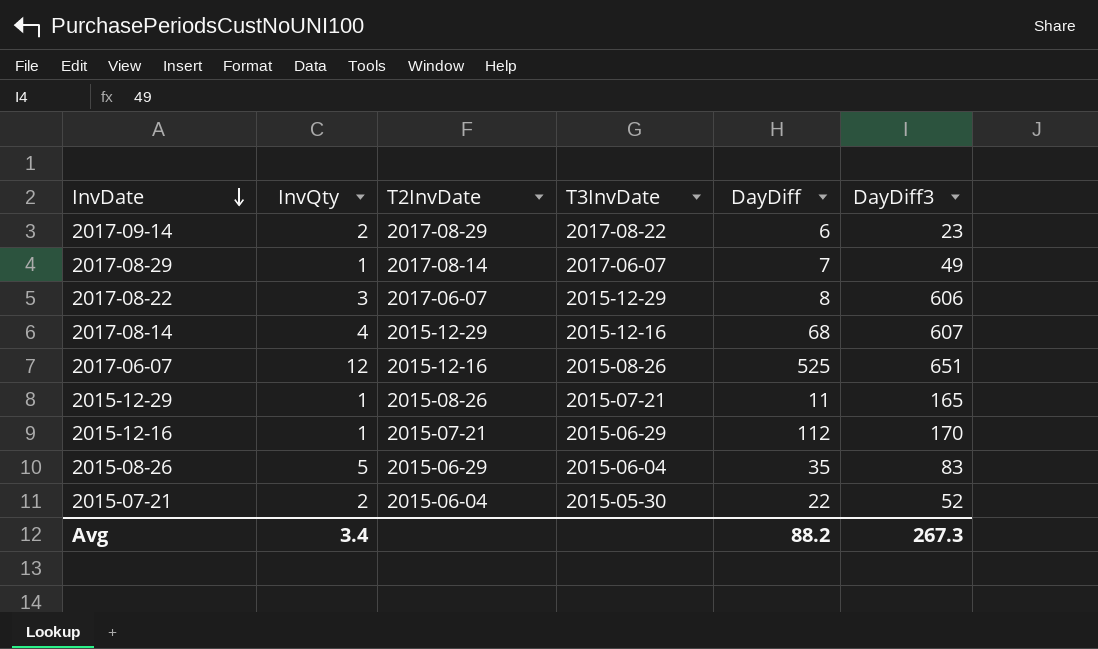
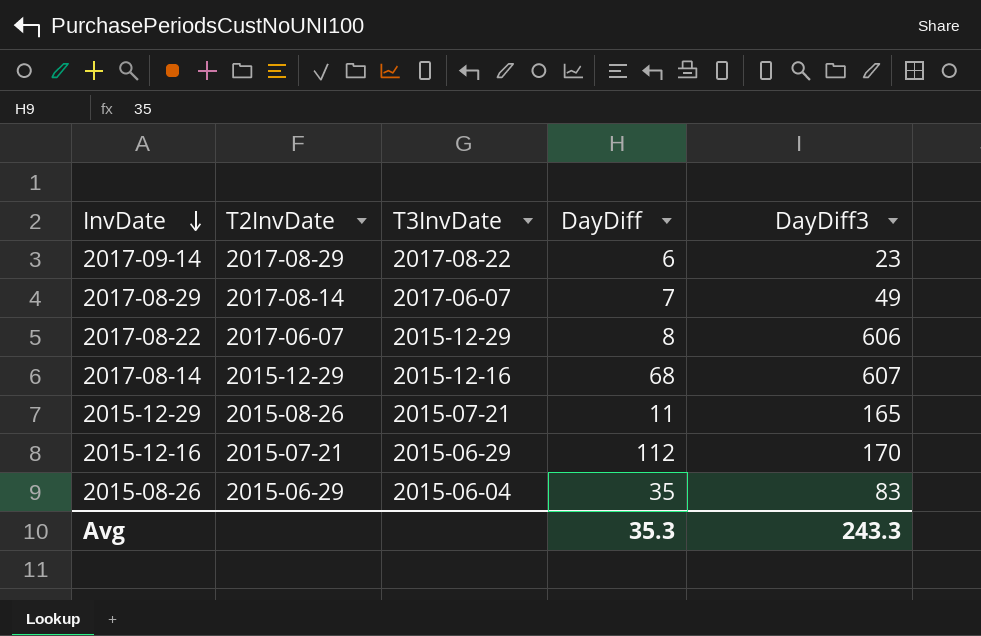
column InvQty | position: 2 -> none
row 2017-06-07: 12 | 2015-12-16 | 2015-08-26 | 525 | 651 -> none
row 2015-07-21: 2 | 2015-06-04 | 2015-05-30 | 22 | 52 -> none
Avg | DayDiff: 88.2 -> 35.3
Avg | DayDiff3: 267.3 -> 243.3

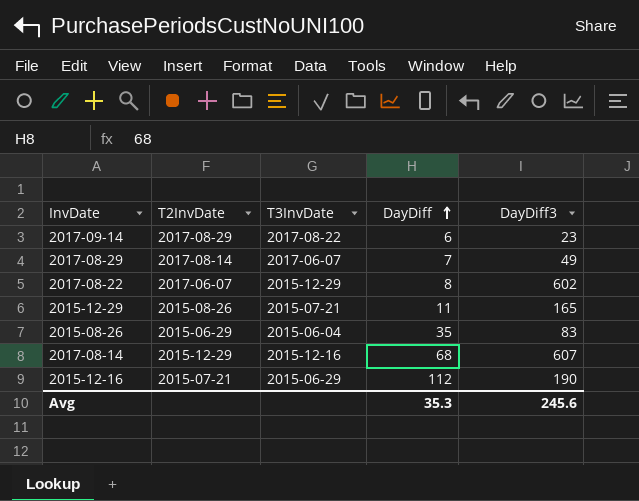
row order: InvDate descending -> DayDiff ascending
2017-08-22 | DayDiff3: 606 -> 602
2015-12-16 | DayDiff3: 170 -> 190
Avg | DayDiff3: 243.3 -> 245.6

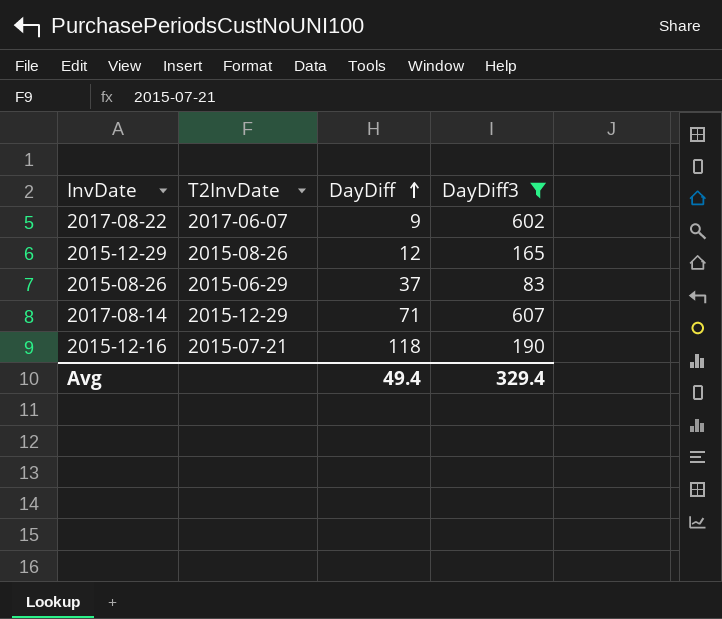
filter: none -> DayDiff3 >= 83
column T3InvDate | position: 3 -> none
2017-08-22 | DayDiff: 8 -> 9
2015-12-29 | DayDiff: 11 -> 12
2015-08-26 | DayDiff: 35 -> 37
2017-08-14 | DayDiff: 68 -> 71
2015-12-16 | DayDiff: 112 -> 118
Avg | DayDiff: 35.3 -> 49.4
Avg | DayDiff3: 245.6 -> 329.4

